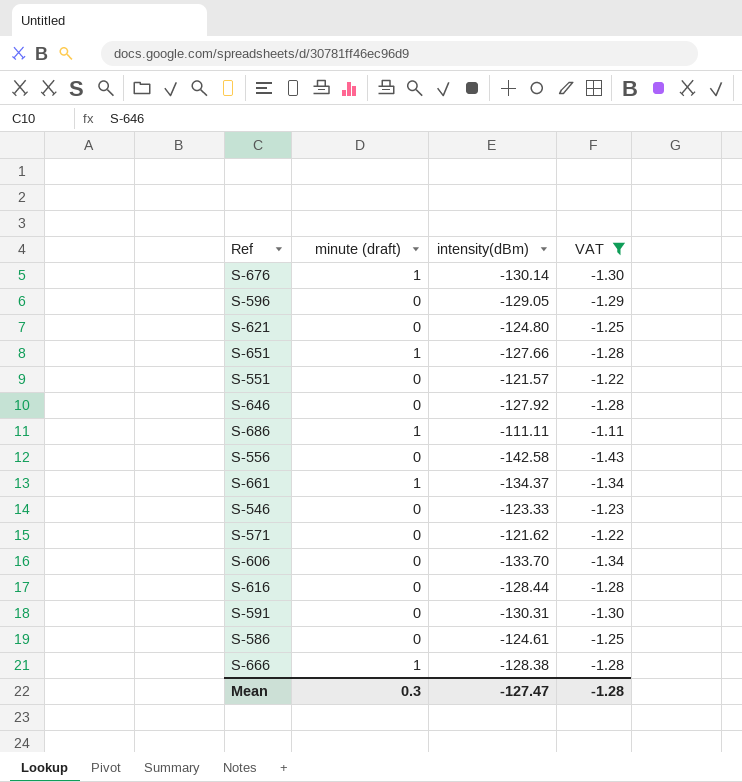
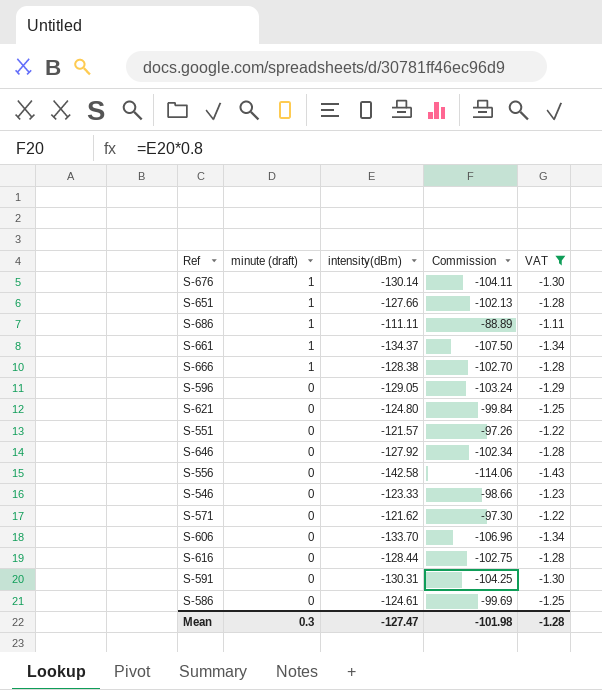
row order: none -> minute (draft) descending
column Commission | formula: none -> [intensity(dBm)] * 0.8

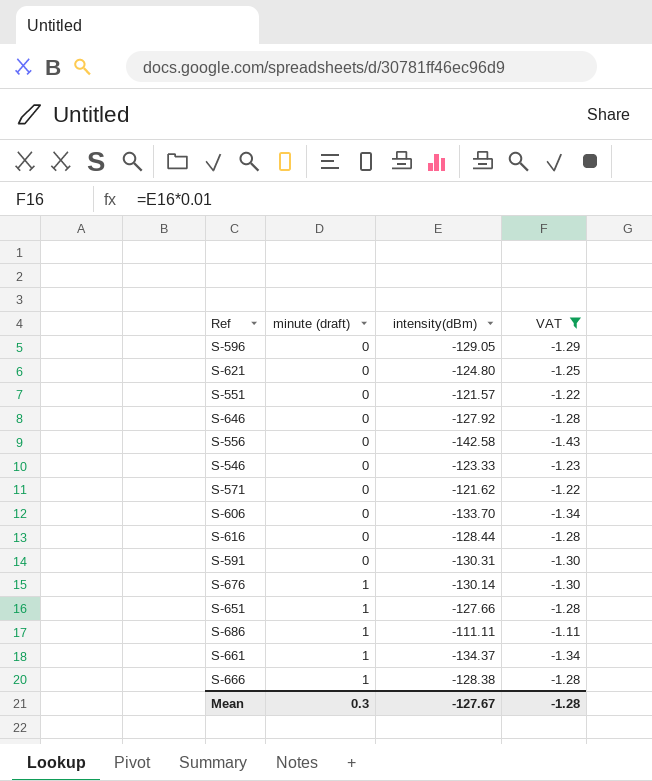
row order: minute (draft) descending -> minute (draft) ascending
column Commission | formula: [intensity(dBm)] * 0.8 -> none
row S-586: 0 | -124.61 | -99.69 | -1.25 -> none
Mean | intensity(dBm): -127.47 -> -127.67

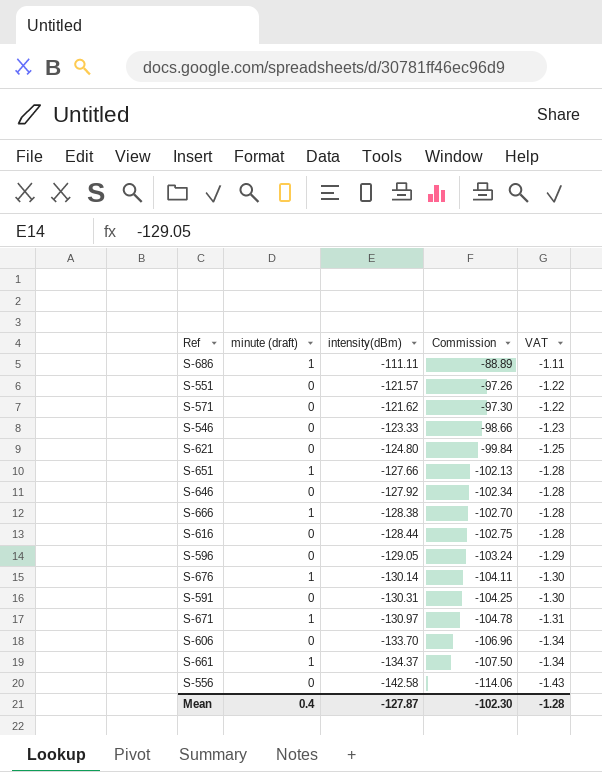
filter: VAT != -1.31 -> none
row order: minute (draft) ascending -> intensity(dBm) descending
column Commission | formula: none -> [intensity(dBm)] * 0.8
Mean | minute (draft): 0.3 -> 0.4
Mean | intensity(dBm): -127.67 -> -127.87

